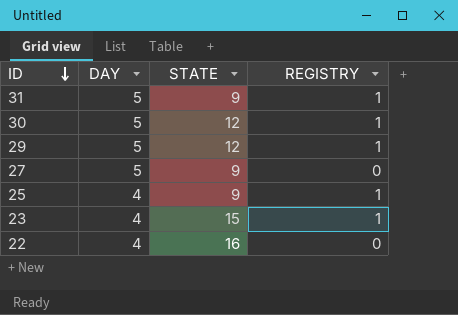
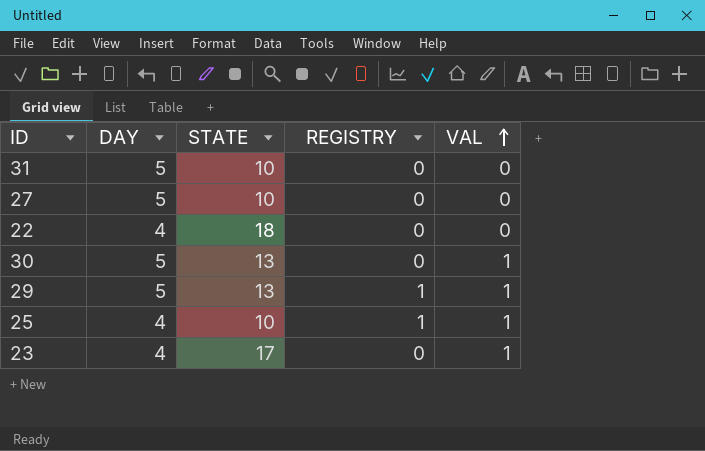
row order: ID descending -> VAL ascending
column VAL | position: none -> 5
31 | STATE: 9 -> 10
31 | REGISTRY: 1 -> 0
27 | STATE: 9 -> 10
22 | STATE: 16 -> 18
30 | STATE: 12 -> 13
30 | REGISTRY: 1 -> 0
29 | STATE: 12 -> 13
25 | STATE: 9 -> 10
23 | STATE: 15 -> 17
23 | REGISTRY: 1 -> 0

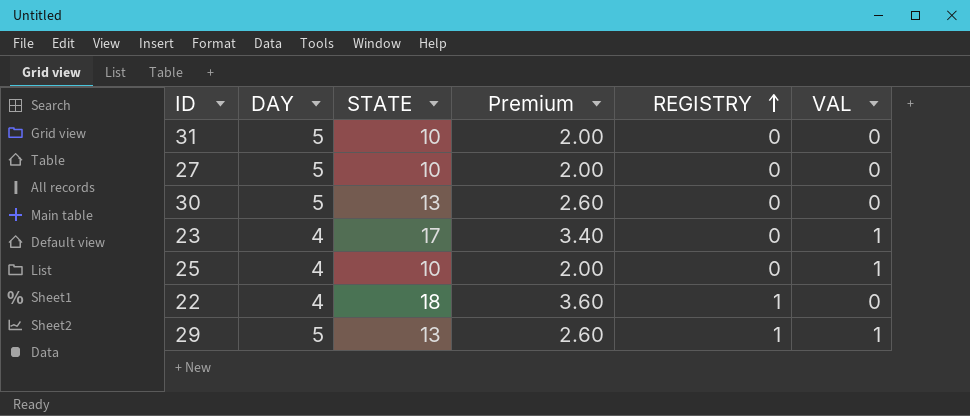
row order: VAL ascending -> REGISTRY ascending
column Premium | formula: none -> [STATE] * 0.2
30 | VAL: 1 -> 0
25 | REGISTRY: 1 -> 0
22 | REGISTRY: 0 -> 1

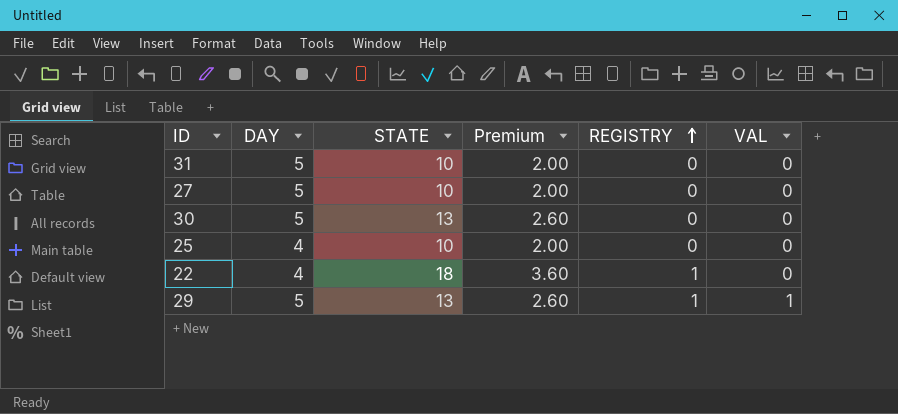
row 23: 4 | 17 | 3.40 | 0 | 1 -> none
25 | VAL: 1 -> 0

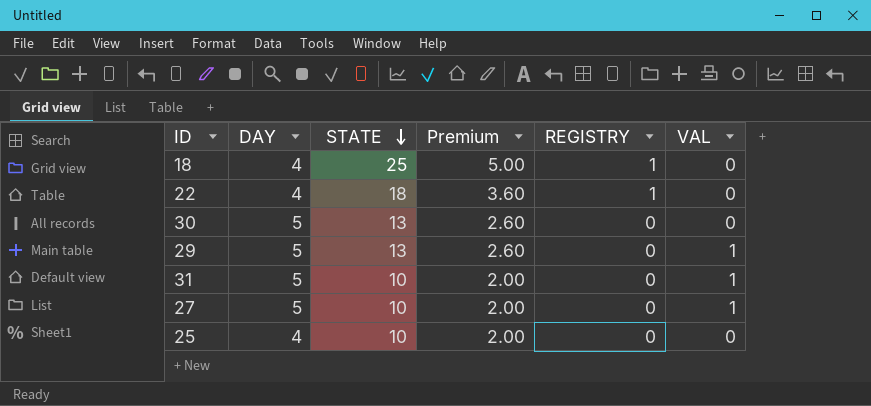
row order: REGISTRY ascending -> STATE descending
row 18: none -> 4 | 25 | 5.00 | 1 | 0
29 | REGISTRY: 1 -> 0
31 | VAL: 0 -> 1
27 | VAL: 0 -> 1

